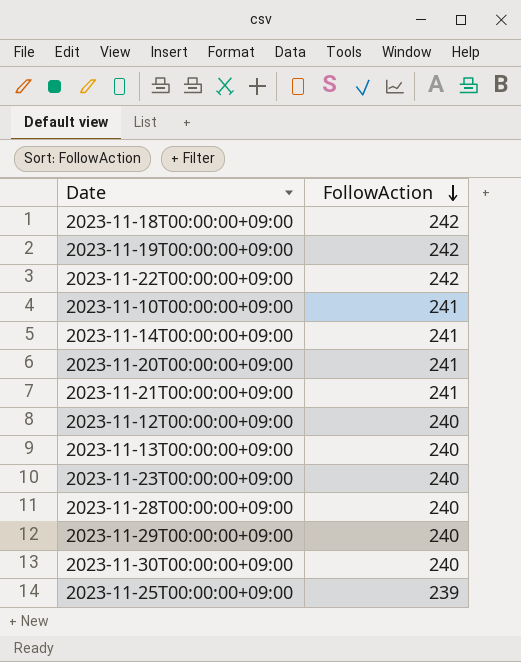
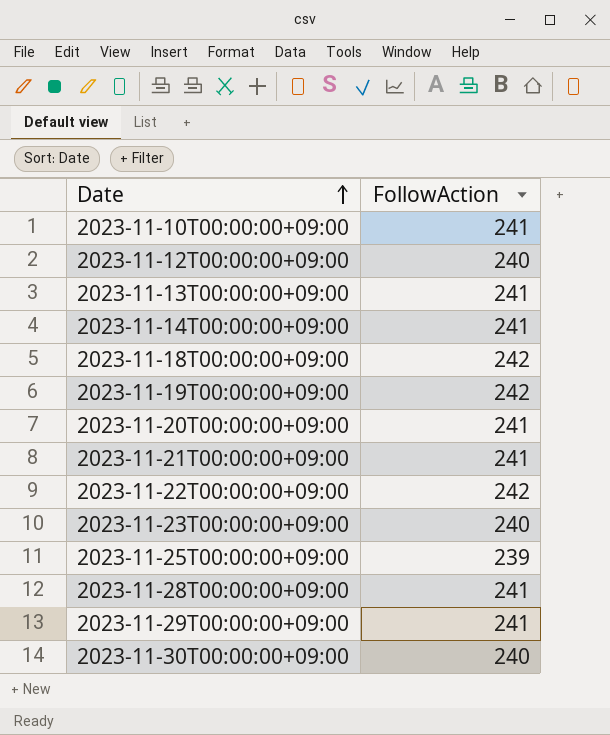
row order: FollowAction descending -> Date ascending
2023-11-13T00:00:00+09:00 | FollowAction: 240 -> 241
2023-11-28T00:00:00+09:00 | FollowAction: 240 -> 241
2023-11-29T00:00:00+09:00 | FollowAction: 240 -> 241

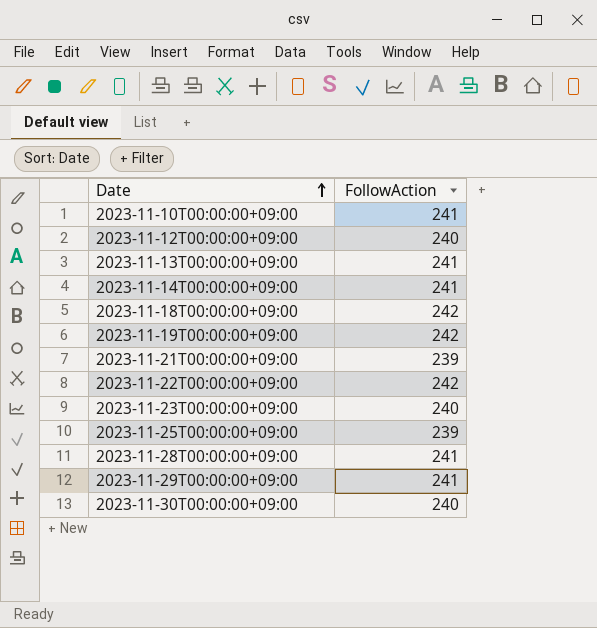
row 2023-11-20T00:00:00+09:00: 241 -> none
2023-11-21T00:00:00+09:00 | FollowAction: 241 -> 239

